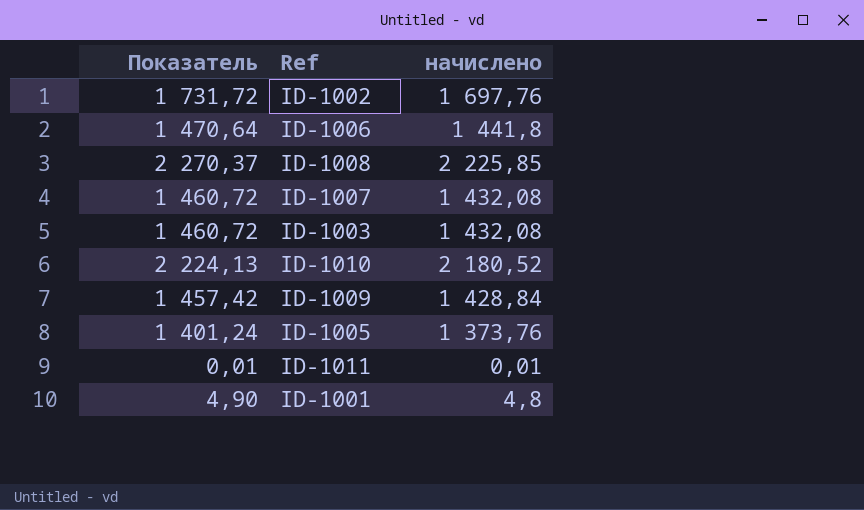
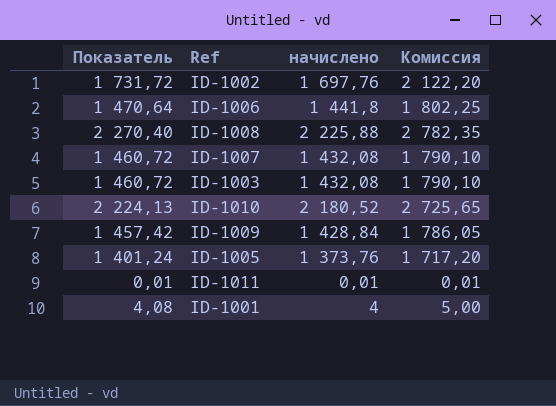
column Комиссия | formula: none -> [начислено] * 1,25
ID-1008 | Показатель: 2 270,37 -> 2 270,40
ID-1008 | начислено: 2 225,85 -> 2 225,88
ID-1001 | Показатель: 4,90 -> 4,08
ID-1001 | начислено: 4,8 -> 4

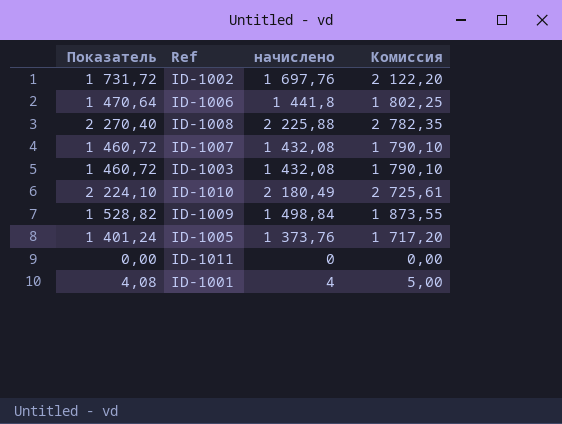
ID-1010 | Показатель: 2 224,13 -> 2 224,10
ID-1010 | начислено: 2 180,52 -> 2 180,49
ID-1010 | Комиссия: 2 725,65 -> 2 725,61
ID-1009 | Показатель: 1 457,42 -> 1 528,82
ID-1009 | начислено: 1 428,84 -> 1 498,84
ID-1009 | Комиссия: 1 786,05 -> 1 873,55
ID-1011 | Показатель: 0,01 -> 0,00
ID-1011 | начислено: 0,01 -> 0
ID-1011 | Комиссия: 0,01 -> 0,00

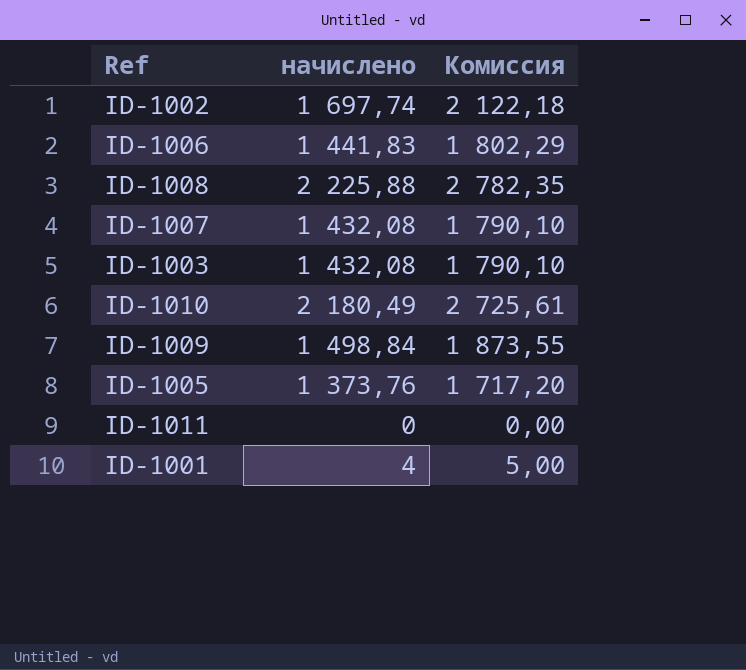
column Показатель | formula: [начислено] * 1,02 -> none
ID-1002 | начислено: 1 697,76 -> 1 697,74
ID-1002 | Комиссия: 2 122,20 -> 2 122,18
ID-1006 | начислено: 1 441,8 -> 1 441,83
ID-1006 | Комиссия: 1 802,25 -> 1 802,29

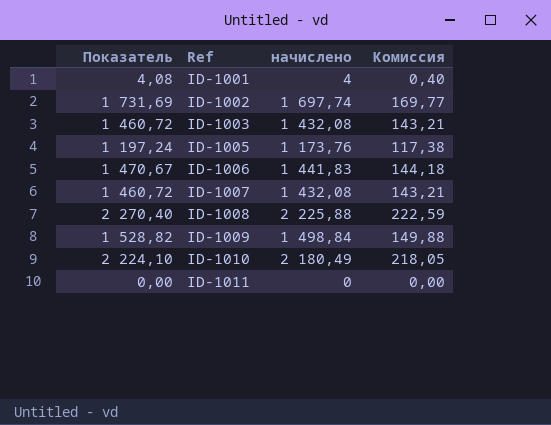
row order: none -> Ref ascending
column Показатель | formula: none -> [начислено] * 1,02
column Комиссия | formula: [начислено] * 1,25 -> [начислено] * 0,1
ID-1005 | начислено: 1 373,76 -> 1 173,76

